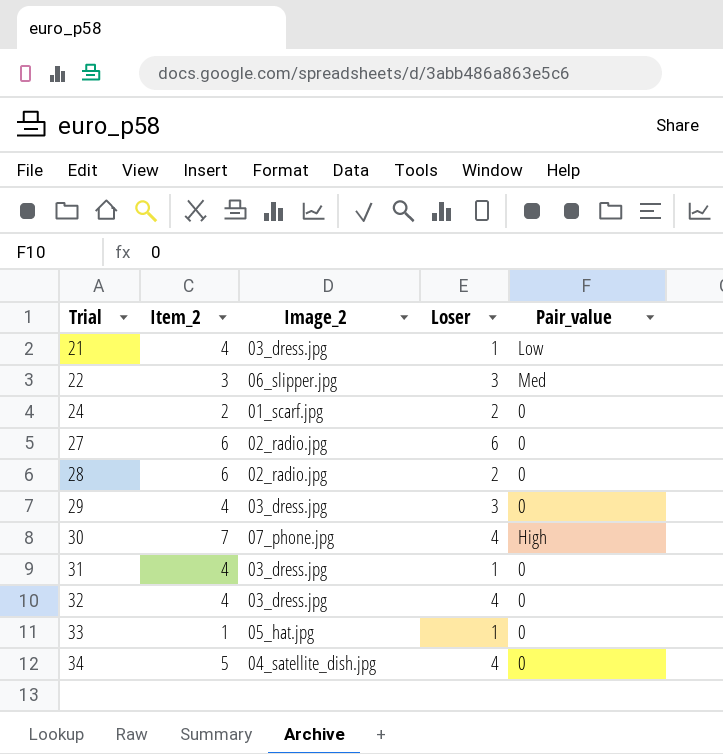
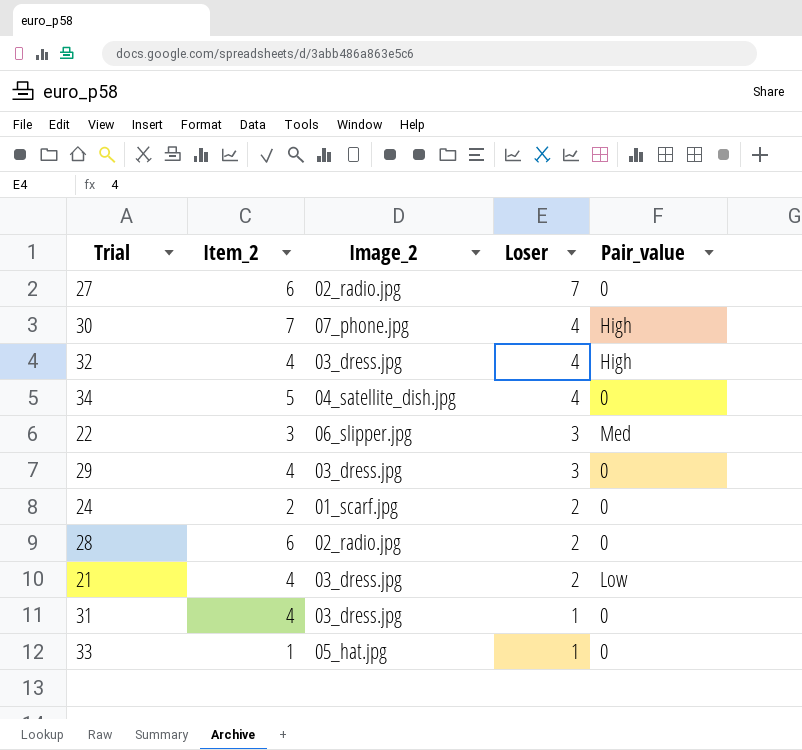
row order: Trial ascending -> Loser descending
27 | Loser: 6 -> 7
32 | Pair_value: 0 -> High
21 | Loser: 1 -> 2

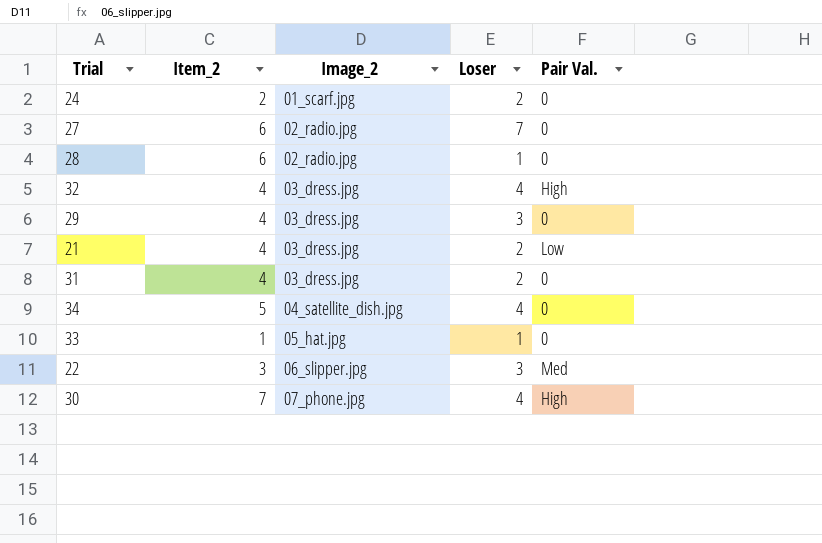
row order: Loser descending -> Image_2 ascending
column name: Pair_value -> Pair Val.
28 | Loser: 2 -> 1
31 | Loser: 1 -> 2

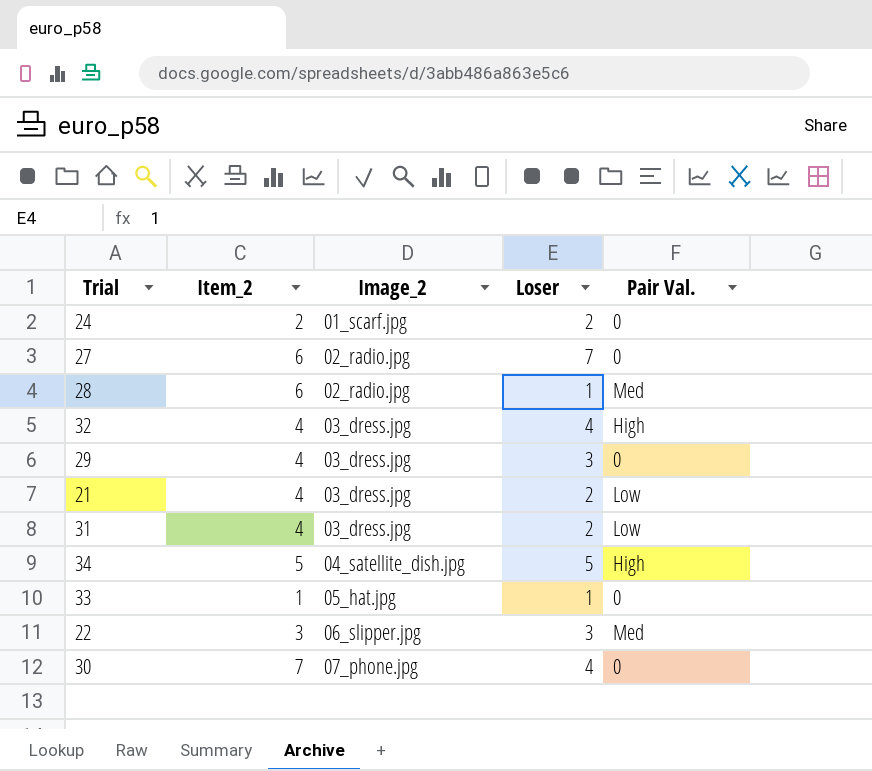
28 | Pair Val.: 0 -> Med
31 | Pair Val.: 0 -> Low
34 | Loser: 4 -> 5
34 | Pair Val.: 0 -> High
30 | Pair Val.: High -> 0

